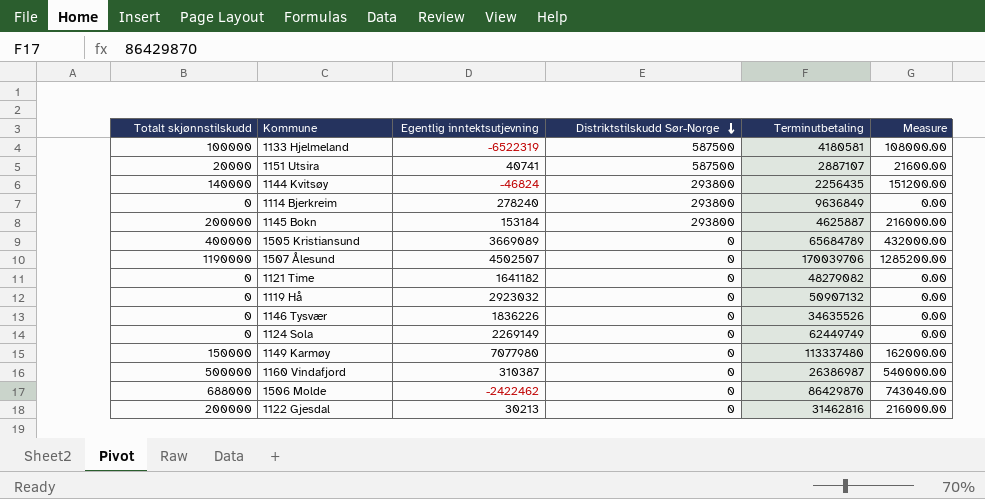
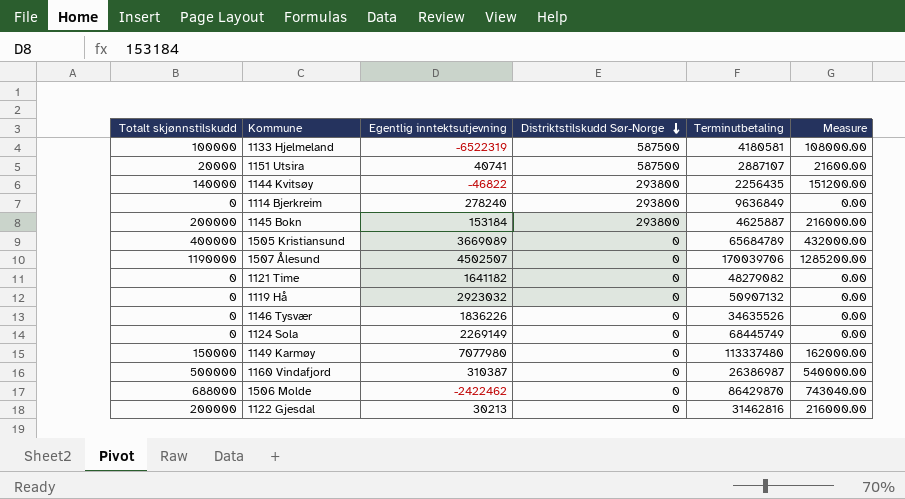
1144 Kvitsøy | Egentlig inntektsutjevning: -46824 -> -46822
1124 Sola | Terminutbetaling: 62449749 -> 68445749

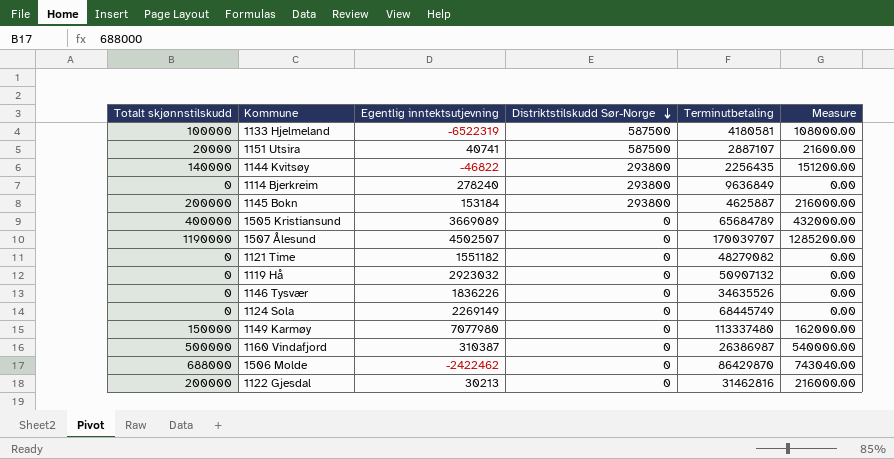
1507 Ålesund | Terminutbetaling: 170039706 -> 170039707
1121 Time | Egentlig inntektsutjevning: 1641182 -> 1551182

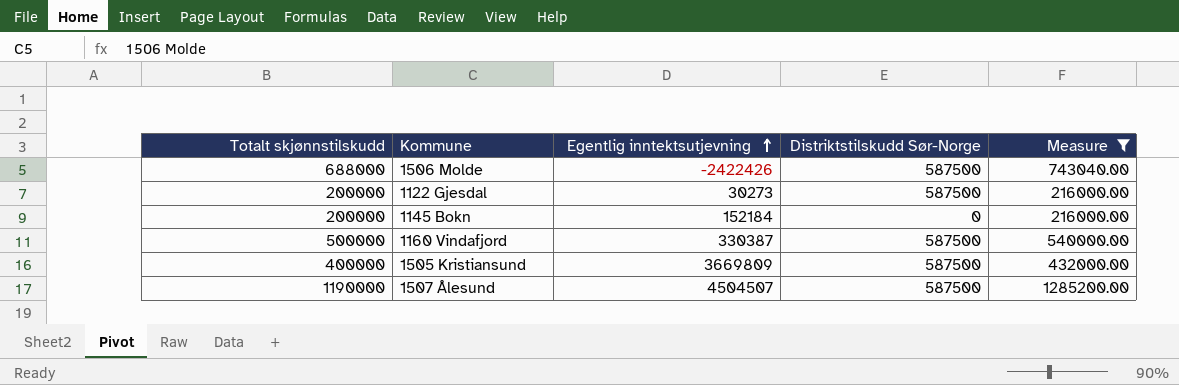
filter: none -> Measure >= 216000.00
row order: Distriktstilskudd Sør-Norge descending -> Egentlig inntektsutjevning ascending
column Terminutbetaling | position: 5 -> none
1506 Molde | Egentlig inntektsutjevning: -2422462 -> -2422426
1506 Molde | Distriktstilskudd Sør-Norge: 0 -> 587500
1122 Gjesdal | Egentlig inntektsutjevning: 30213 -> 30273
1122 Gjesdal | Distriktstilskudd Sør-Norge: 0 -> 587500
1145 Bokn | Egentlig inntektsutjevning: 153184 -> 152184
1145 Bokn | Distriktstilskudd Sør-Norge: 293800 -> 0
1160 Vindafjord | Egentlig inntektsutjevning: 310387 -> 330387
1160 Vindafjord | Distriktstilskudd Sør-Norge: 0 -> 587500
1505 Kristiansund | Egentlig inntektsutjevning: 3669089 -> 3669809
1505 Kristiansund | Distriktstilskudd Sør-Norge: 0 -> 587500
1507 Ålesund | Egentlig inntektsutjevning: 4502507 -> 4504507
1507 Ålesund | Distriktstilskudd Sør-Norge: 0 -> 587500

